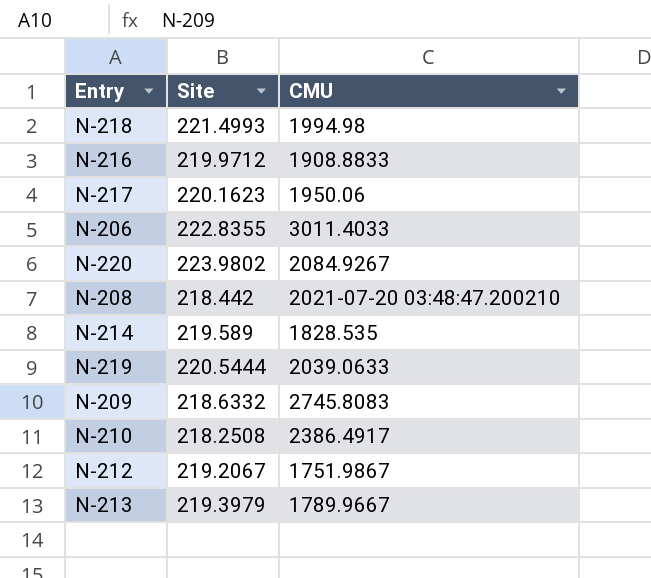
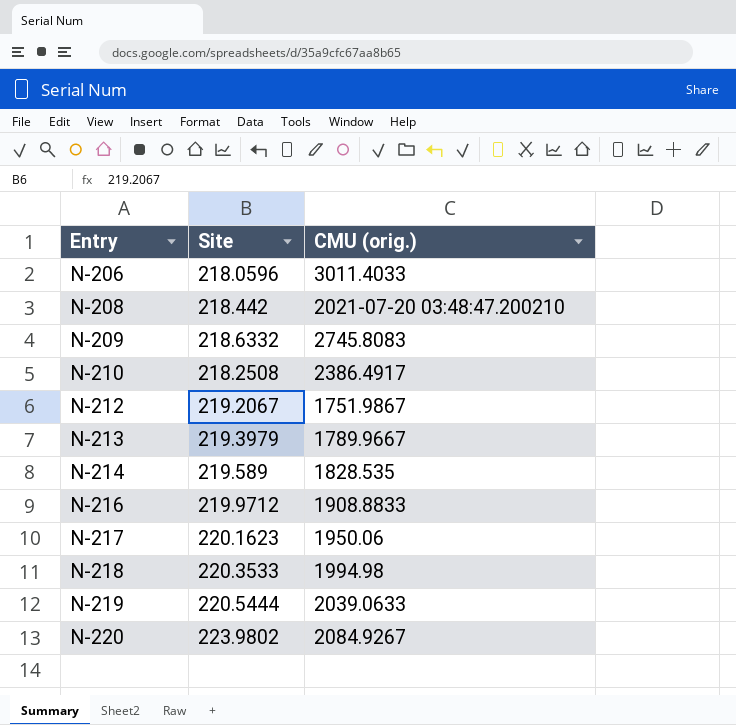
row order: none -> Entry ascending
column name: CMU -> CMU (orig.)
N-206 | Site: 222.8355 -> 218.0596
N-218 | Site: 221.4993 -> 220.3533

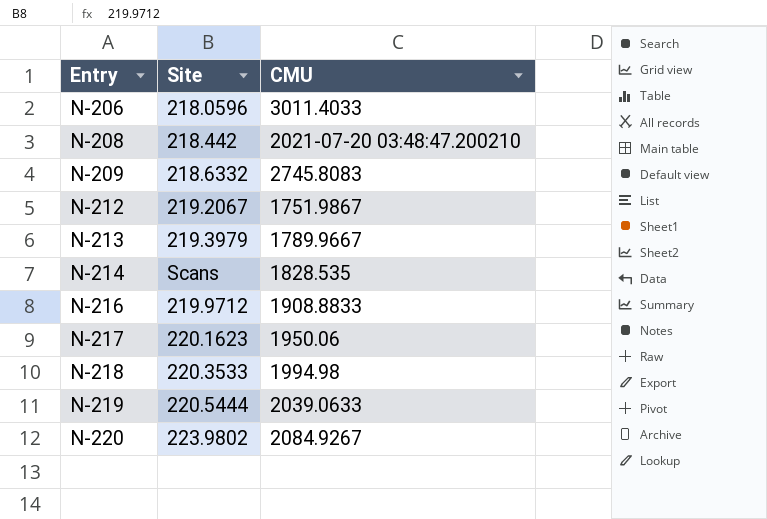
column name: CMU (orig.) -> CMU
row N-210: 218.2508 | 2386.4917 -> none
N-214 | Site: 219.589 -> Scans

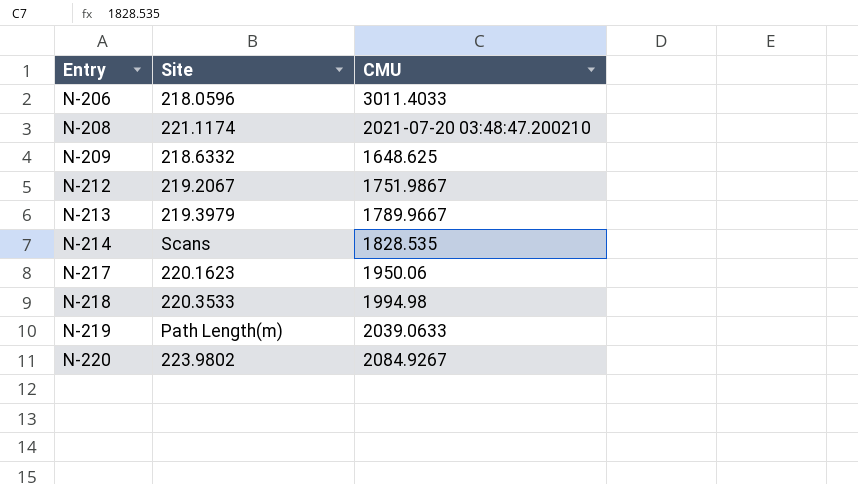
row N-216: 219.9712 | 1908.8833 -> none
N-208 | Site: 218.442 -> 221.1174
N-209 | CMU: 2745.8083 -> 1648.625
N-219 | Site: 220.5444 -> Path Length(m)

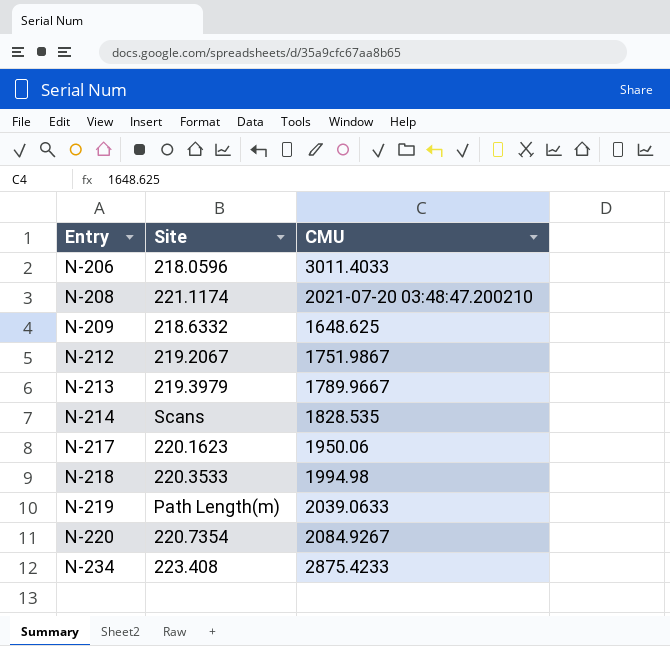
N-220 | Site: 223.9802 -> 220.7354
row N-234: none -> 223.408 | 2875.4233

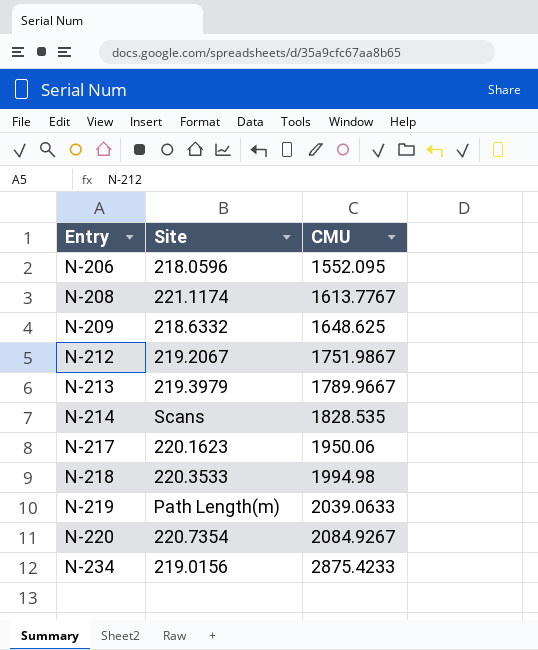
N-206 | CMU: 3011.4033 -> 1552.095
N-208 | CMU: 2021-07-20 03:48:47.200210 -> 1613.7767
N-234 | Site: 223.408 -> 219.0156

